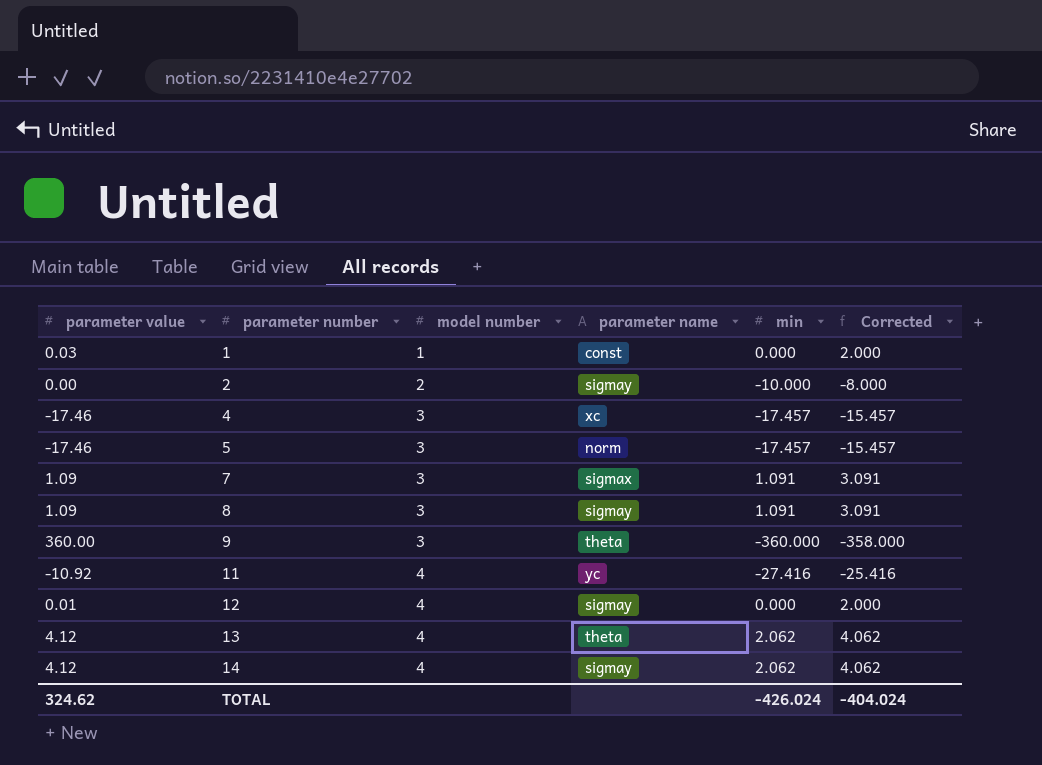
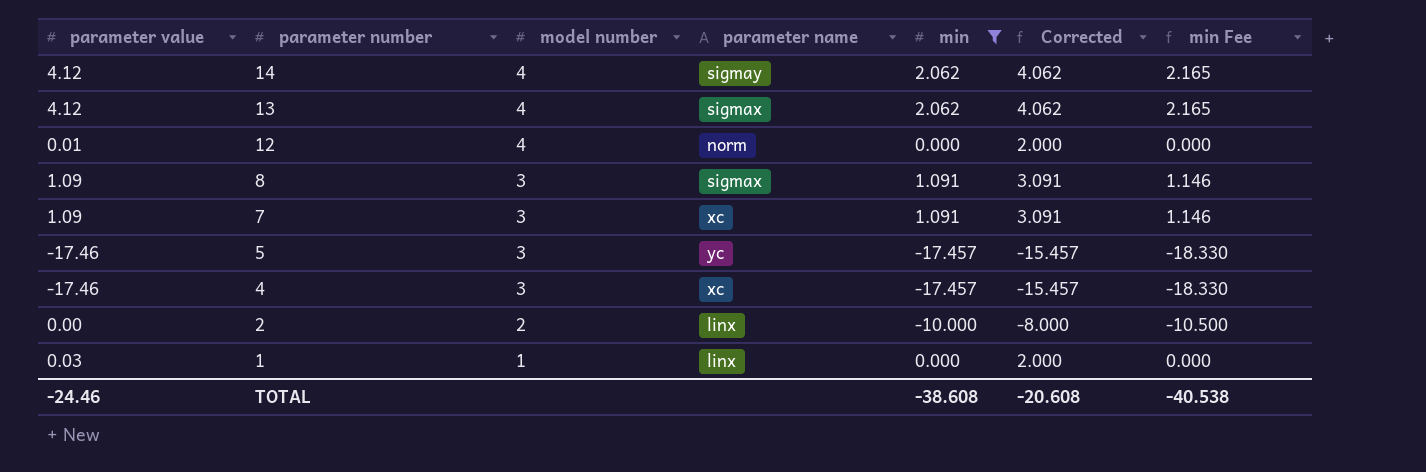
filter: none -> min >= -17.457
row order: parameter number ascending -> parameter number descending
column min Fee | formula: none -> [min] * 1.05
13 | parameter name: theta -> sigmax
12 | parameter name: sigmay -> norm
8 | parameter name: sigmay -> sigmax
7 | parameter name: sigmax -> xc
5 | parameter name: norm -> yc
2 | parameter name: sigmay -> linx
1 | parameter name: const -> linx
TOTAL | parameter value: 324.62 -> -24.46
TOTAL | min: -426.024 -> -38.608
TOTAL | Corrected: -404.024 -> -20.608

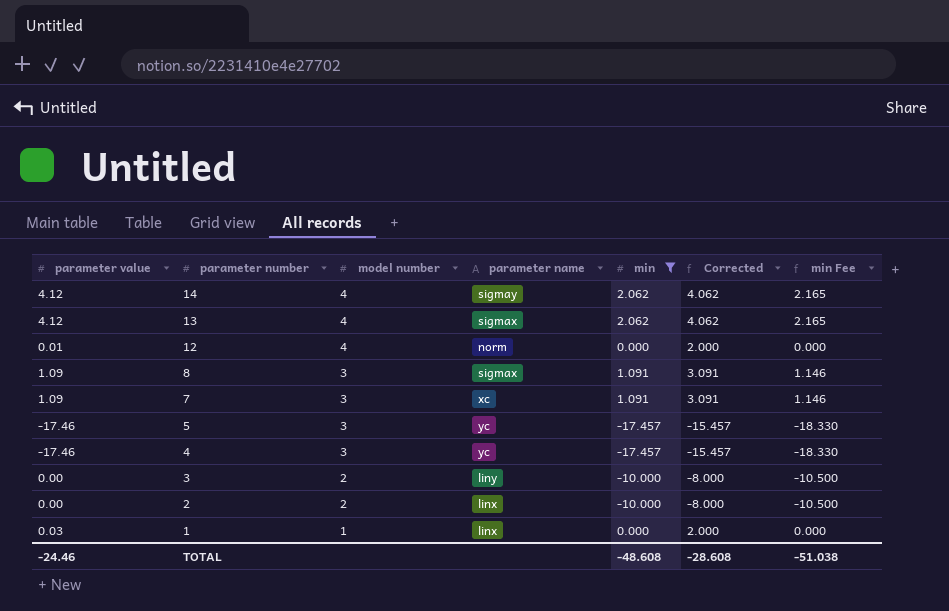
4 | parameter name: xc -> yc
row 3: none -> 0.00 | 2 | liny | -10.000 | -8.000 | -10.500
TOTAL | min: -38.608 -> -48.608
TOTAL | Corrected: -20.608 -> -28.608
TOTAL | min Fee: -40.538 -> -51.038

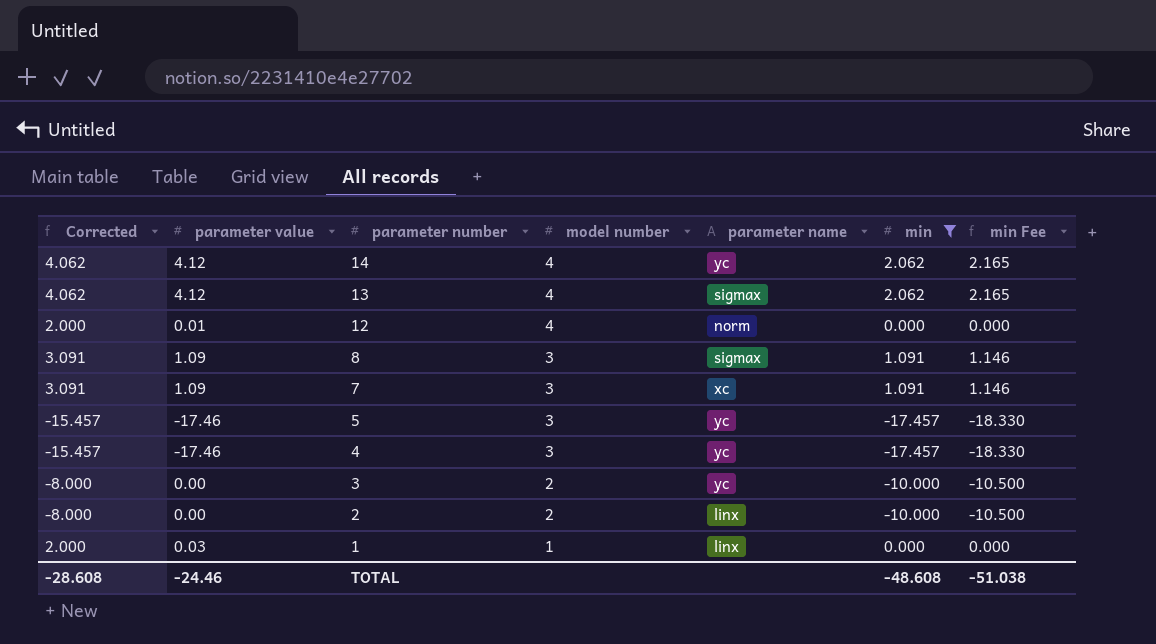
column Corrected | position: 6 -> 1
14 | parameter name: sigmay -> yc
3 | parameter name: liny -> yc

